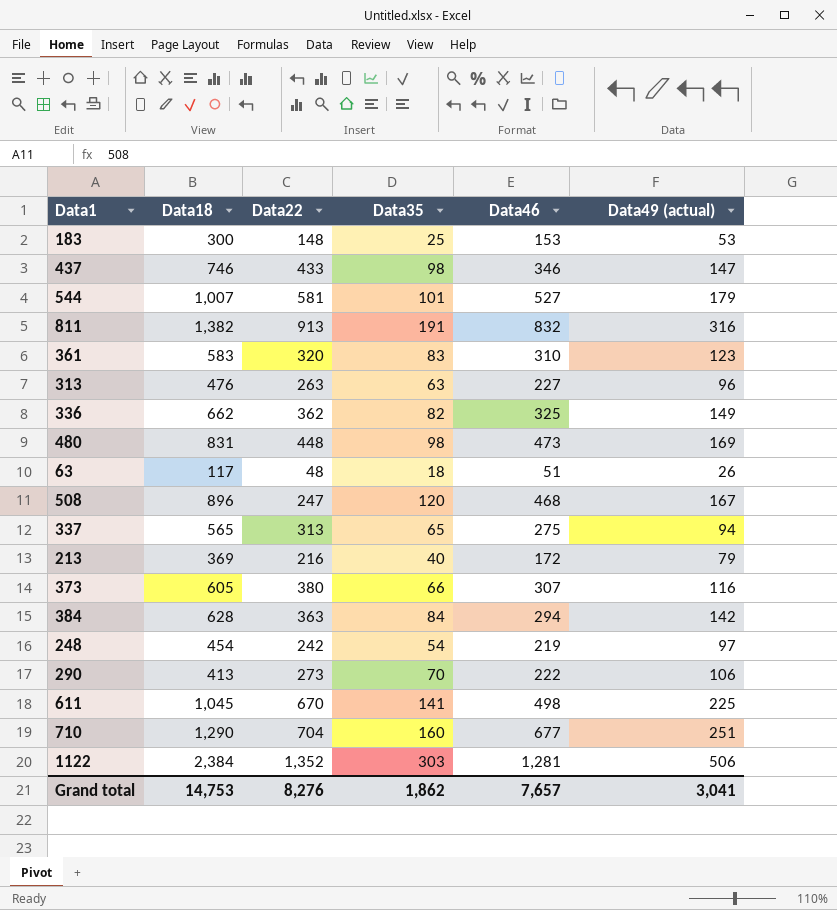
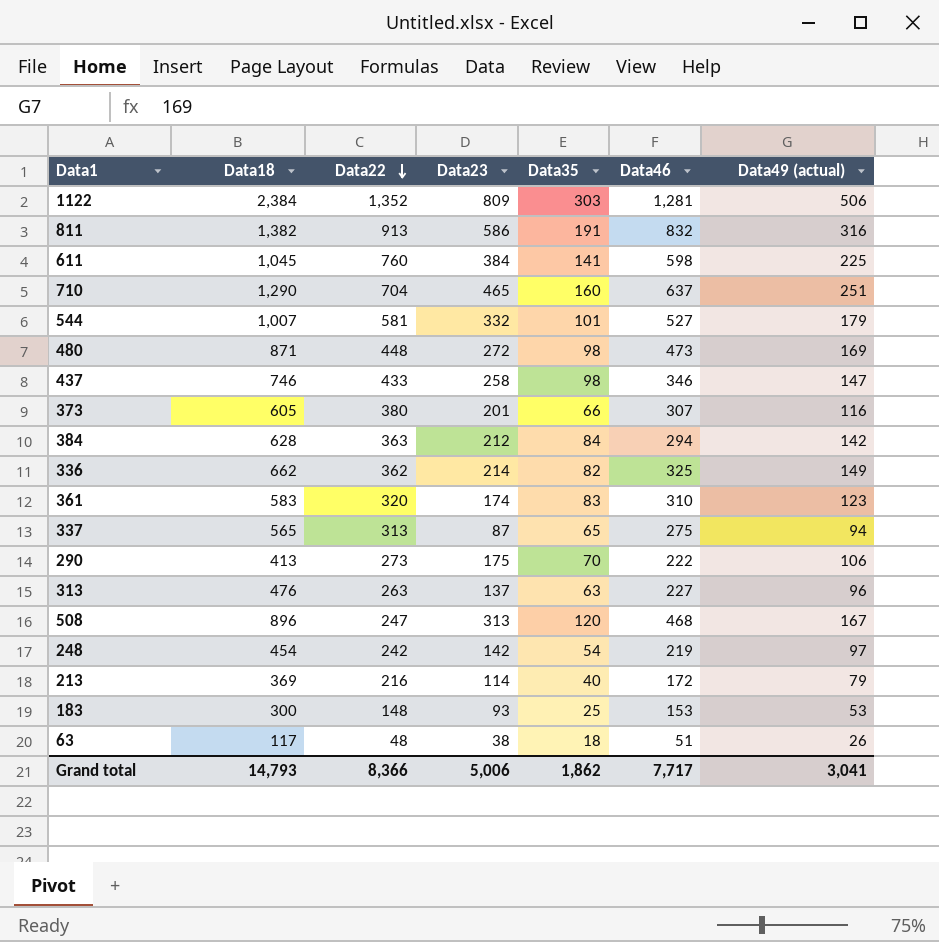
row order: none -> Data22 descending
column Data23 | position: none -> 4
611 | Data22: 670 -> 760
611 | Data46: 498 -> 598
710 | Data46: 677 -> 637
480 | Data18: 831 -> 871
Grand total | Data18: 14,753 -> 14,793
Grand total | Data22: 8,276 -> 8,366
Grand total | Data46: 7,657 -> 7,717

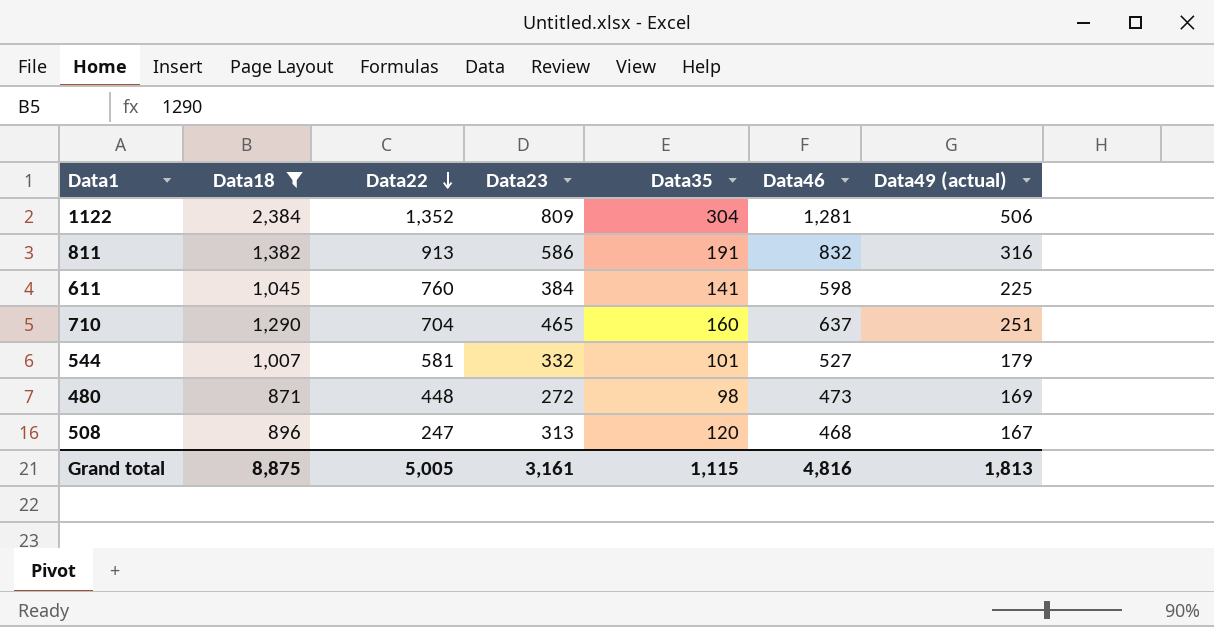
filter: none -> Data18 >= 871
1122 | Data35: 303 -> 304
Grand total | Data18: 14,793 -> 8,875
Grand total | Data22: 8,366 -> 5,005
Grand total | Data23: 5,006 -> 3,161
Grand total | Data35: 1,862 -> 1,115
Grand total | Data46: 7,717 -> 4,816
Grand total | Data49 (actual): 3,041 -> 1,813

